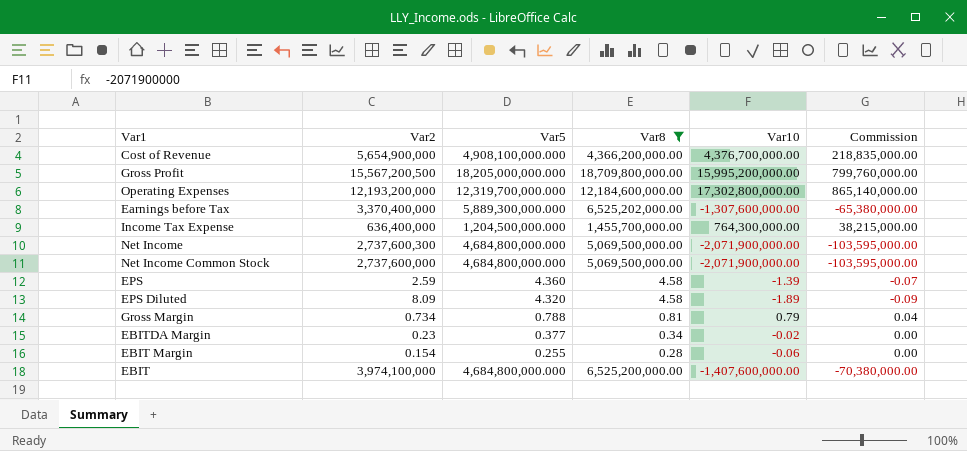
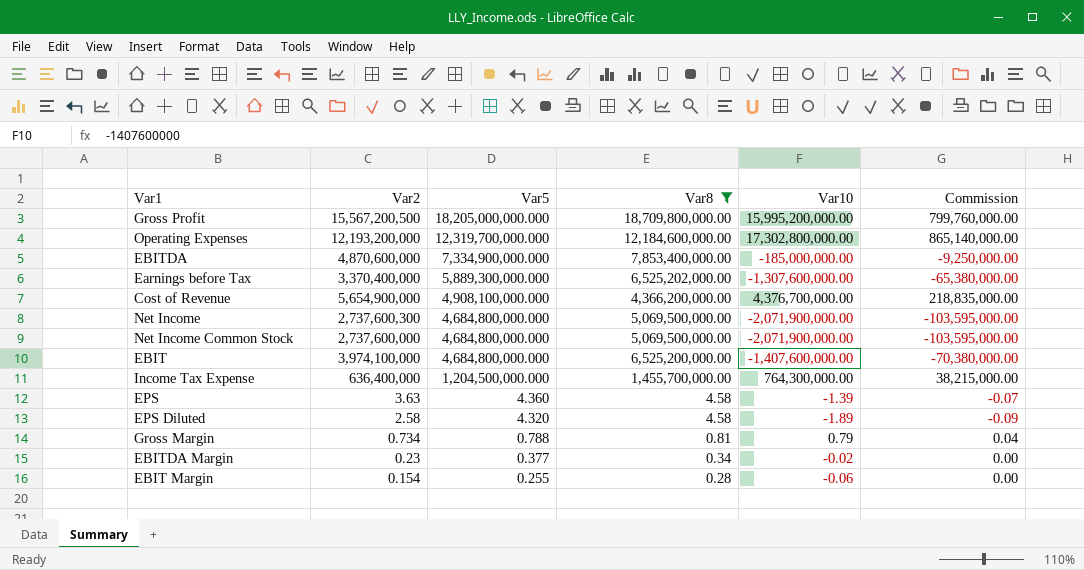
row order: none -> Var5 descending
row EBITDA: none -> 4,870,600,000 | 7,334,900,000.000 | 7,853,400,000.00 | -185,000,000.00 | -9,250,000.00
EPS | Var2: 2.59 -> 3.63
EPS Diluted | Var2: 8.09 -> 2.58

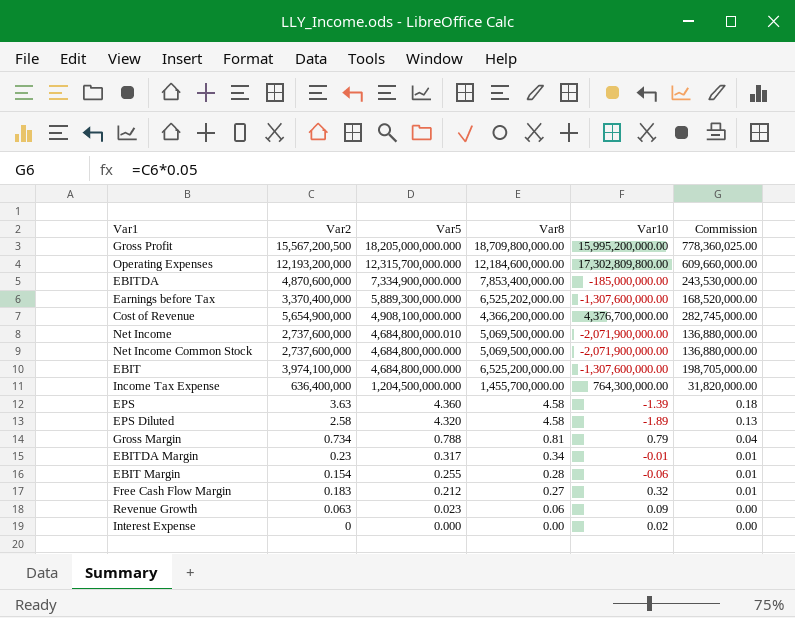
filter: Var8 >= 0.28 -> none
column Commission | formula: [Var10] * 0.05 -> [Var2] * 0.05
Operating Expenses | Var5: 12,319,700,000.000 -> 12,315,700,000.000
Operating Expenses | Var10: 17,302,800,000.00 -> 17,302,809,800.00
Net Income | Var2: 2,737,600,300 -> 2,737,600,000
Net Income | Var5: 4,684,800,000.000 -> 4,684,800,000.010
EBIT | Var10: -1,407,600,000.00 -> -1,307,600,000.00
EBITDA Margin | Var5: 0.377 -> 0.317
EBITDA Margin | Var10: -0.02 -> -0.01

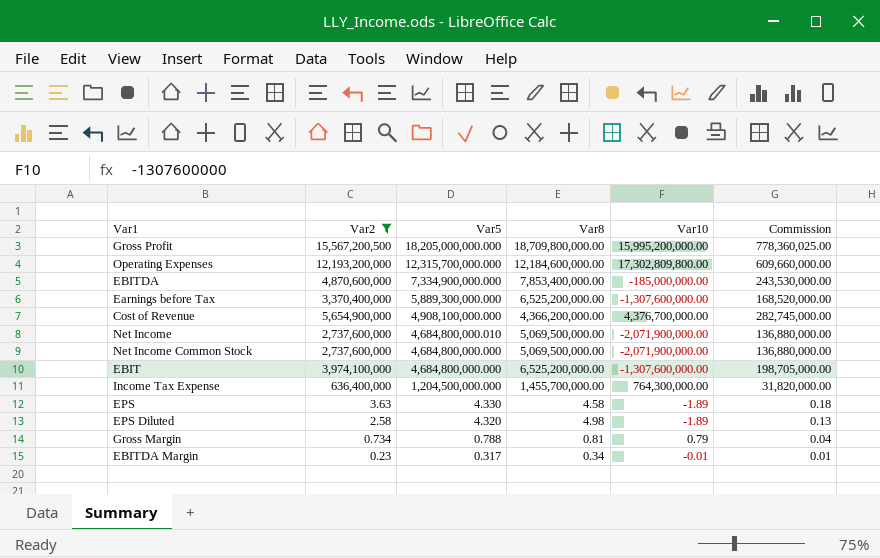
filter: none -> Var2 >= 0.23
Earnings before Tax | Var8: 6,525,202,000.00 -> 6,525,200,000.00
EPS | Var5: 4.360 -> 4.330
EPS | Var10: -1.39 -> -1.89
EPS Diluted | Var8: 4.58 -> 4.98

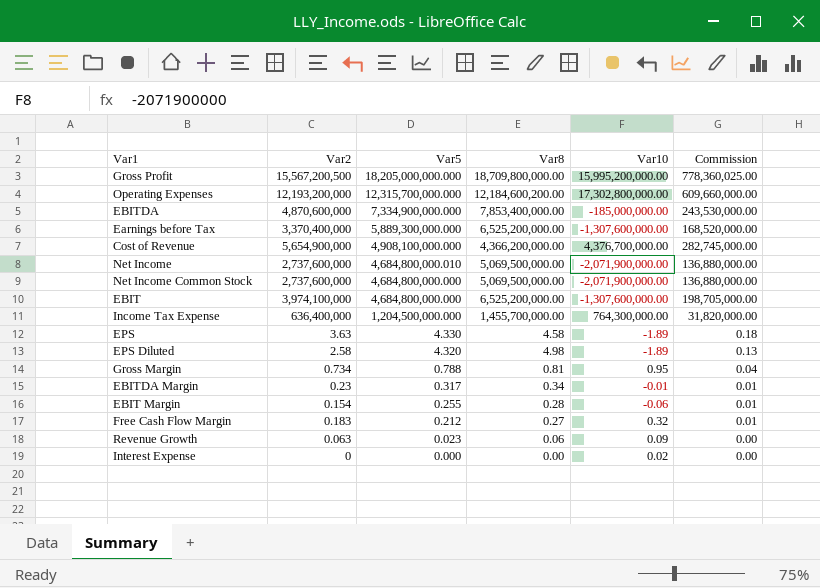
filter: Var2 >= 0.23 -> none
Operating Expenses | Var8: 12,184,600,000.00 -> 12,184,600,200.00
Operating Expenses | Var10: 17,302,809,800.00 -> 17,302,800,000.00
Gross Margin | Var10: 0.79 -> 0.95

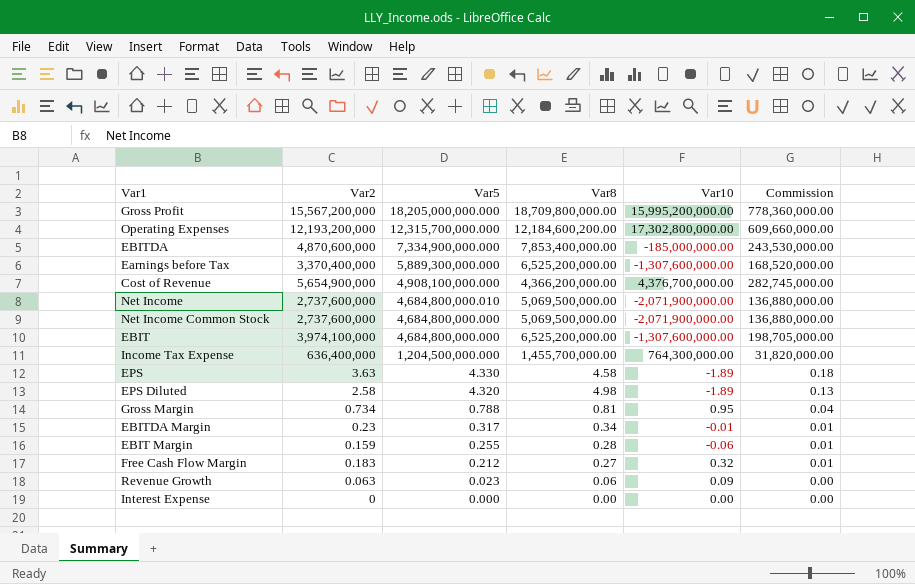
Gross Profit | Var2: 15,567,200,500 -> 15,567,200,000
Gross Profit | Commission: 778,360,025.00 -> 778,360,000.00
EBIT Margin | Var2: 0.154 -> 0.159
Interest Expense | Var10: 0.02 -> 0.00

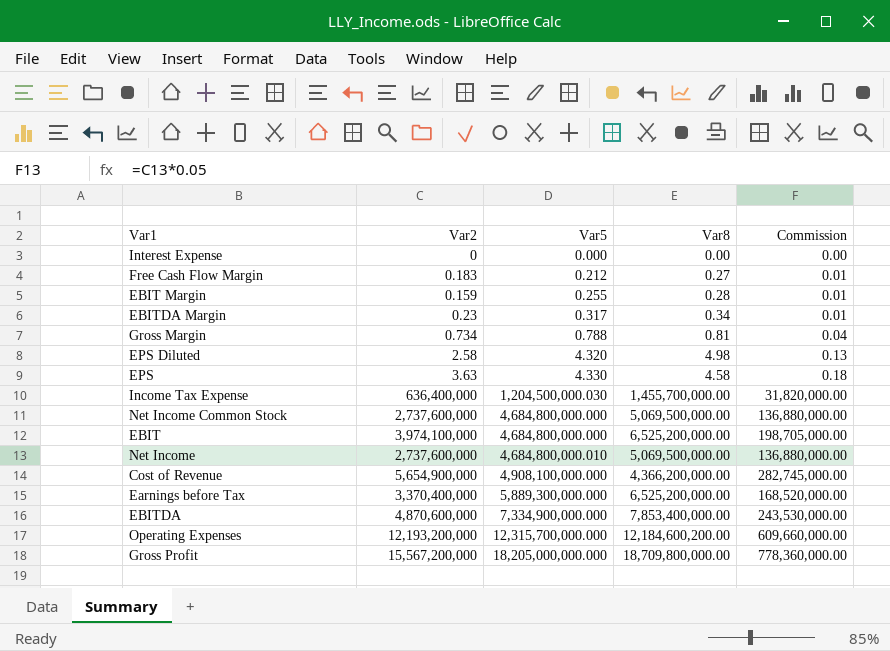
row order: Var5 descending -> Var5 ascending
column Var10 | position: 5 -> none
row Revenue Growth: 0.063 | 0.023 | 0.06 | 0.09 | 0.00 -> none
Income Tax Expense | Var5: 1,204,500,000.000 -> 1,204,500,000.030

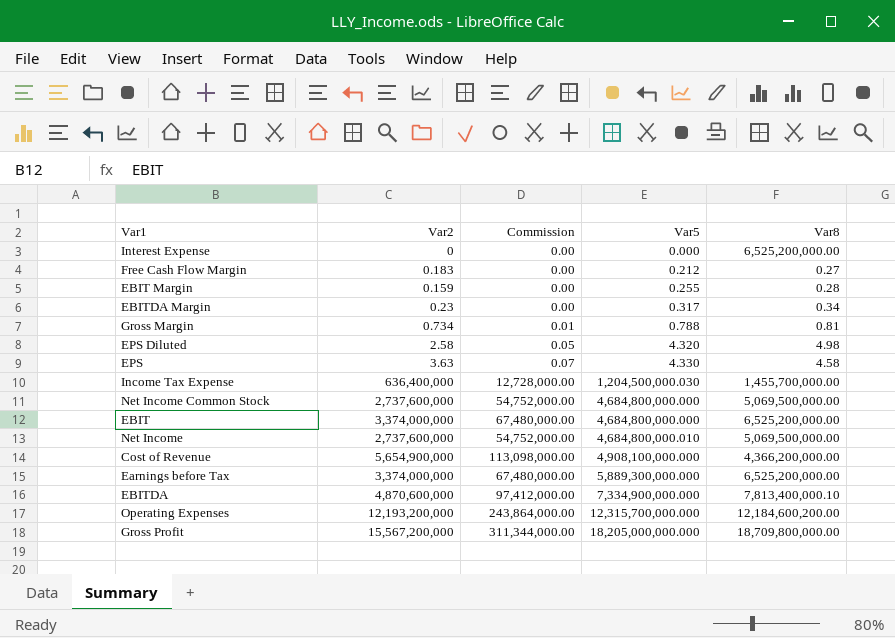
column Commission | formula: [Var2] * 0.05 -> [Var2] * 0.02
column Commission | position: 5 -> 3
Interest Expense | Var8: 0.00 -> 6,525,200,000.00
EBIT | Var2: 3,974,100,000 -> 3,374,000,000
Earnings before Tax | Var2: 3,370,400,000 -> 3,374,000,000
EBITDA | Var8: 7,853,400,000.00 -> 7,813,400,000.10

